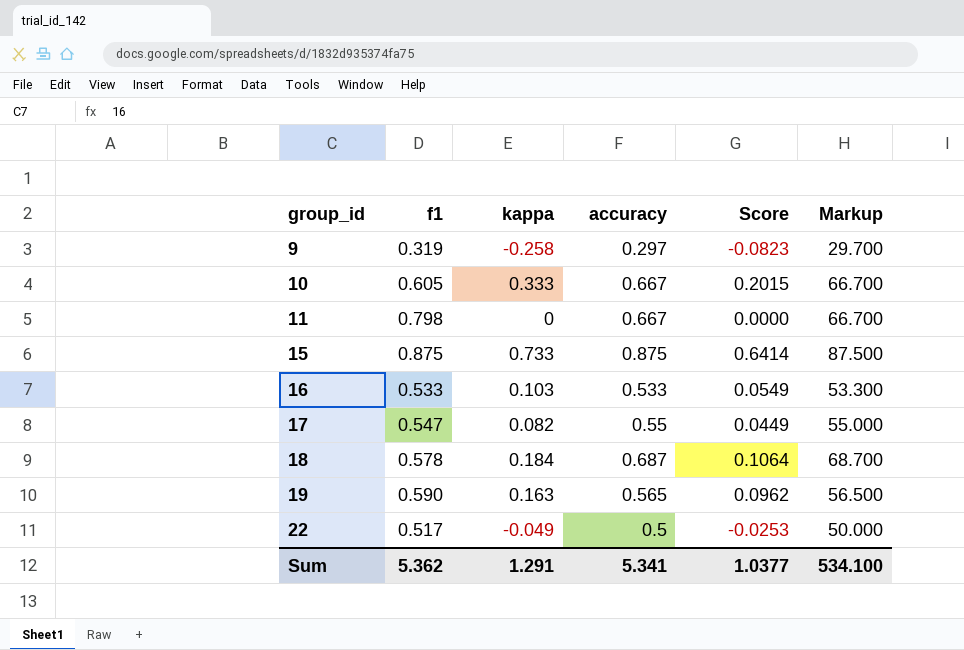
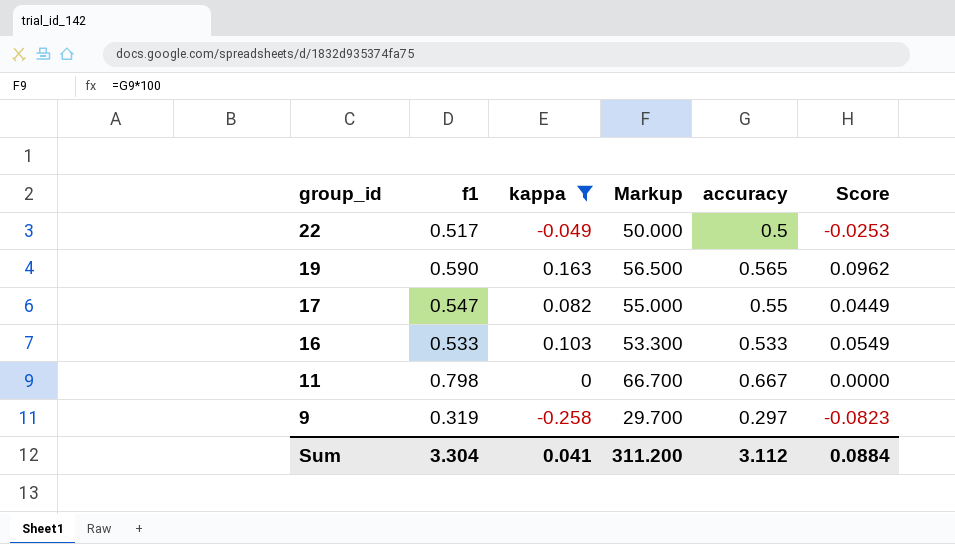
filter: none -> kappa <= 0.163
row order: group_id ascending -> group_id descending
column Markup | position: 6 -> 4
Sum | f1: 5.362 -> 3.304
Sum | kappa: 1.291 -> 0.041
Sum | Markup: 534.100 -> 311.200
Sum | accuracy: 5.341 -> 3.112
Sum | Score: 1.0377 -> 0.0884

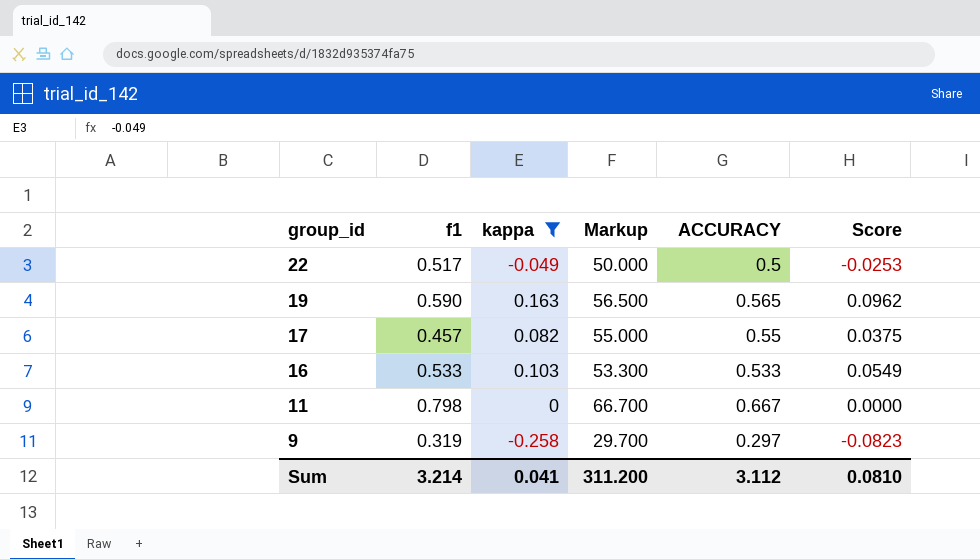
column name: accuracy -> ACCURACY
17 | f1: 0.547 -> 0.457
17 | Score: 0.0449 -> 0.0375
Sum | f1: 3.304 -> 3.214
Sum | Score: 0.0884 -> 0.0810

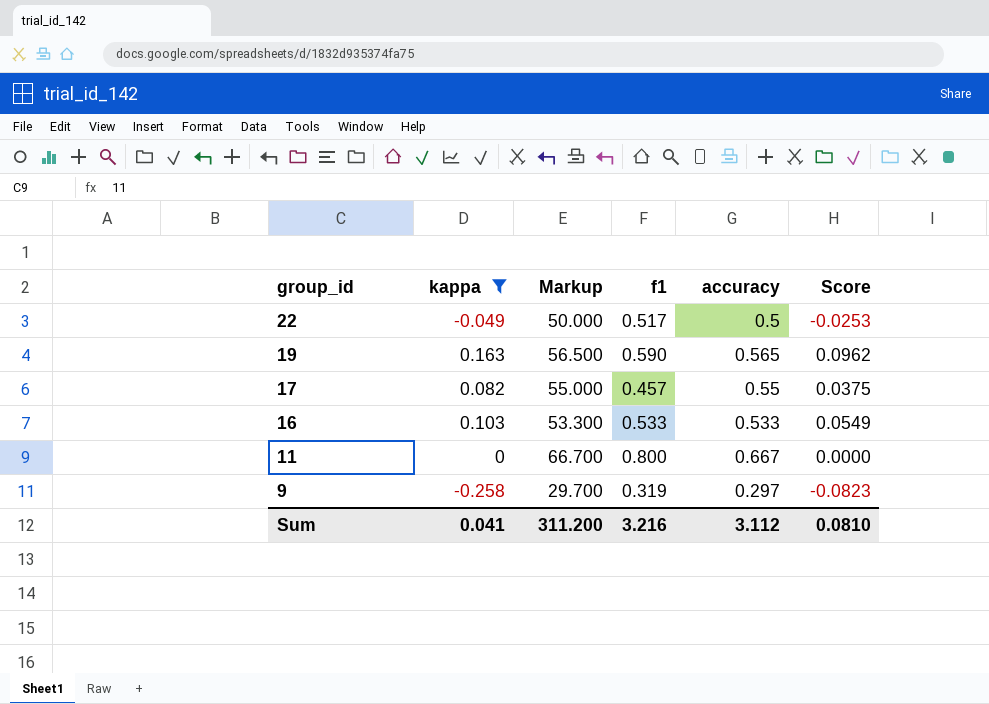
column f1 | position: 2 -> 4
column name: ACCURACY -> accuracy
11 | f1: 0.798 -> 0.800
Sum | f1: 3.214 -> 3.216

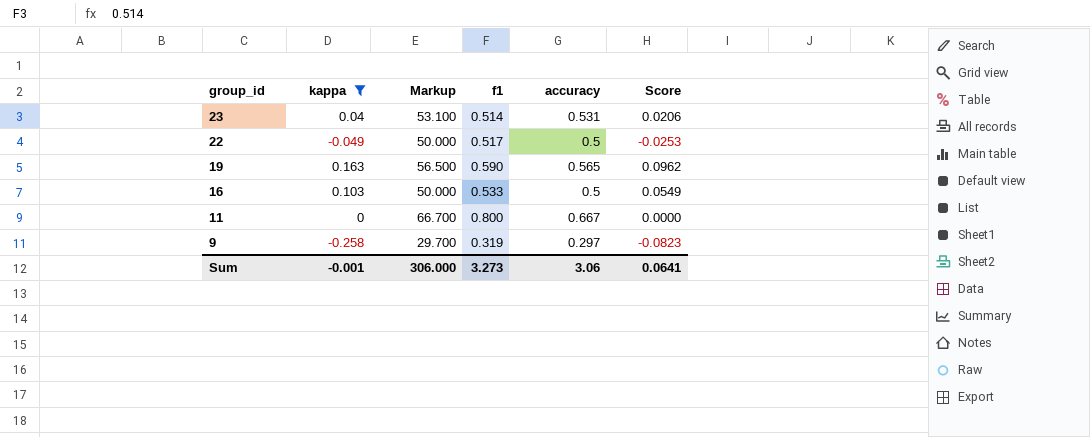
row 17: 0.082 | 55.000 | 0.457 | 0.55 | 0.0375 -> none
row 23: none -> 0.04 | 53.100 | 0.514 | 0.531 | 0.0206
16 | Markup: 53.300 -> 50.000
16 | accuracy: 0.533 -> 0.5
Sum | kappa: 0.041 -> -0.001
Sum | Markup: 311.200 -> 306.000
Sum | f1: 3.216 -> 3.273
Sum | accuracy: 3.112 -> 3.06
Sum | Score: 0.0810 -> 0.0641

